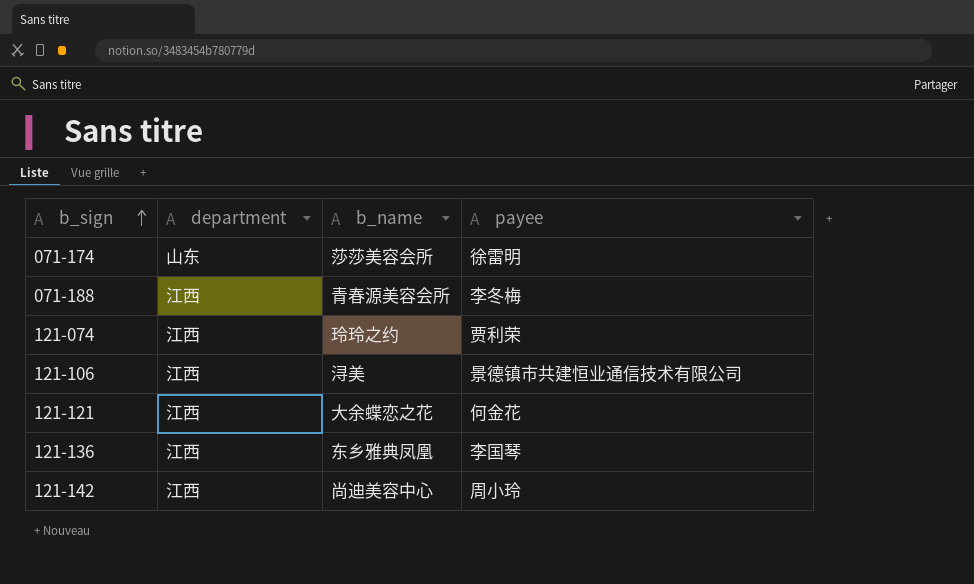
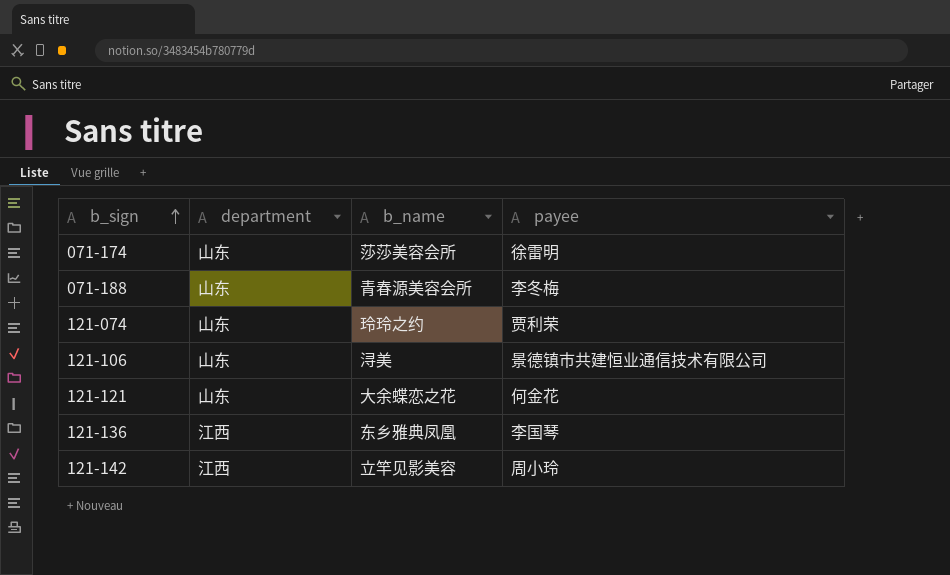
071-188 | department: 江西 -> 山东
121-074 | department: 江西 -> 山东
121-106 | department: 江西 -> 山东
121-121 | department: 江西 -> 山东
121-142 | b_name: 尚迪美容中心 -> 立竿见影美容

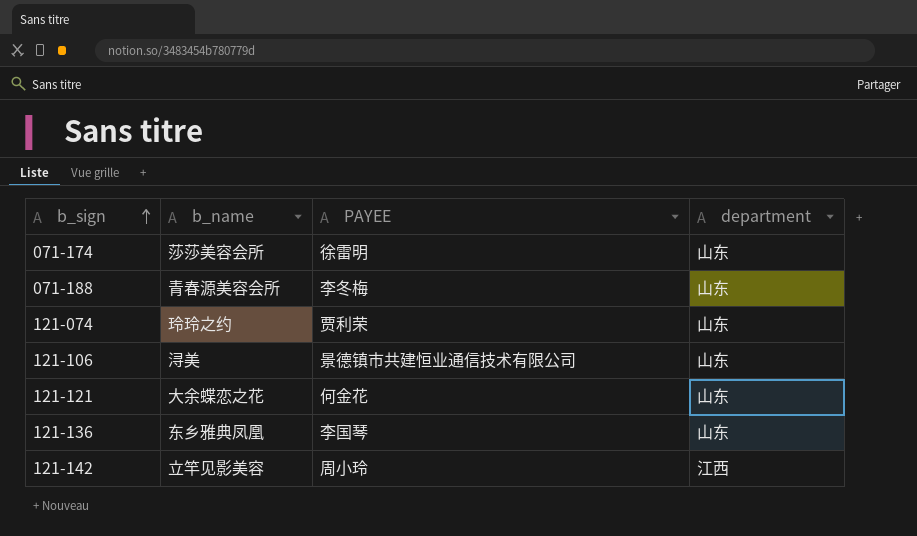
column name: payee -> PAYEE
column department | position: 2 -> 4
121-136 | department: 江西 -> 山东

